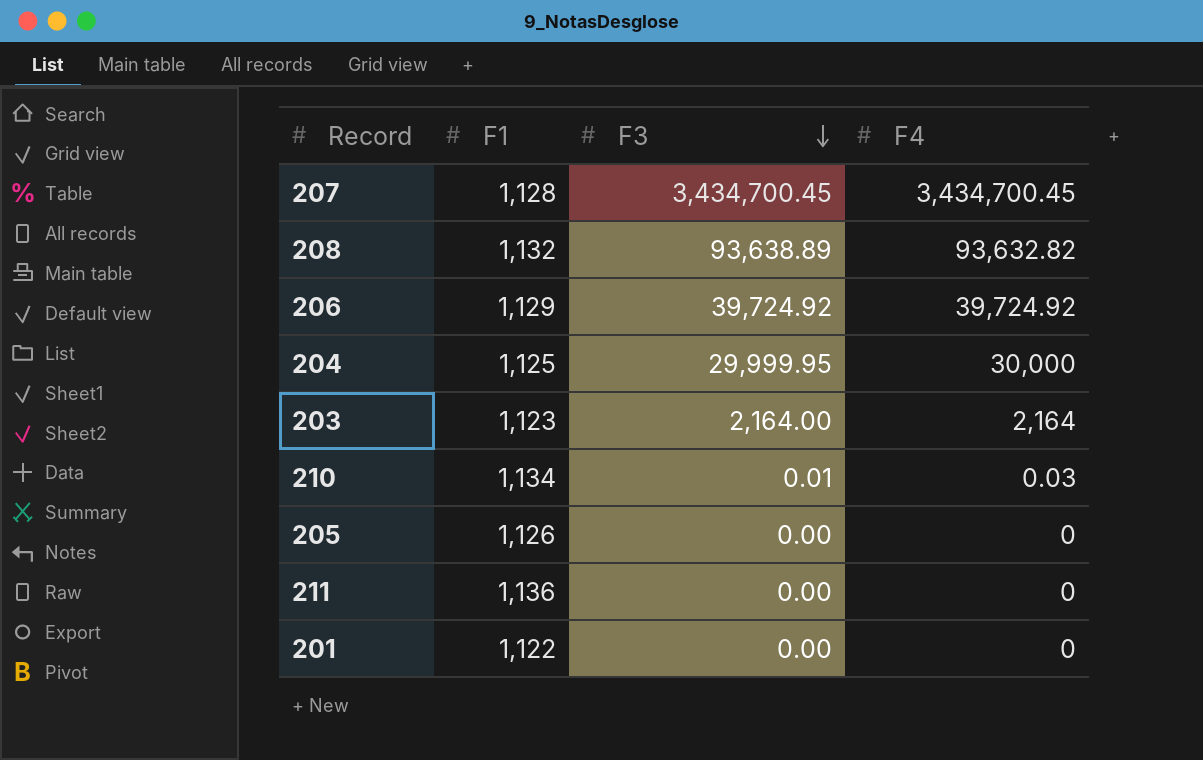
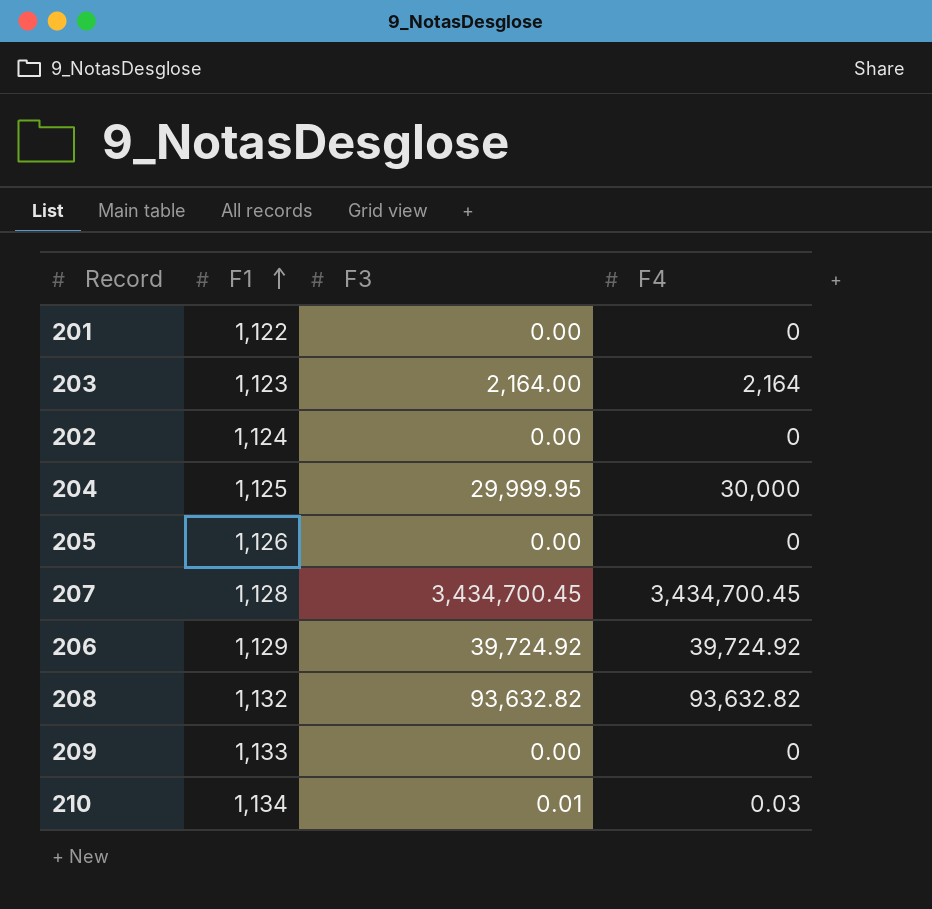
row order: F3 descending -> F1 ascending
row 211: 1,136 | 0.00 | 0 -> none
row 202: none -> 1,124 | 0.00 | 0
208 | F3: 93,638.89 -> 93,632.82
row 209: none -> 1,133 | 0.00 | 0

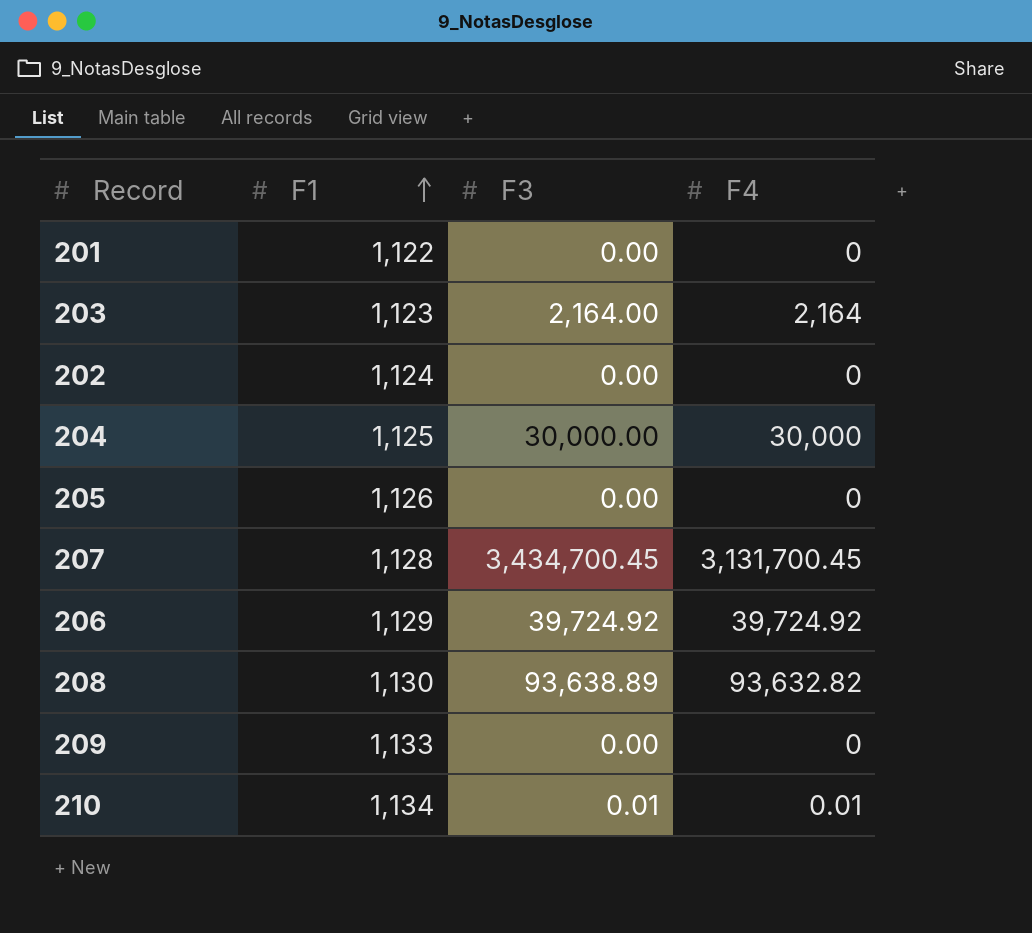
204 | F3: 29,999.95 -> 30,000.00
207 | F4: 3,434,700.45 -> 3,131,700.45
208 | F1: 1,132 -> 1,130
208 | F3: 93,632.82 -> 93,638.89
210 | F4: 0.03 -> 0.01

